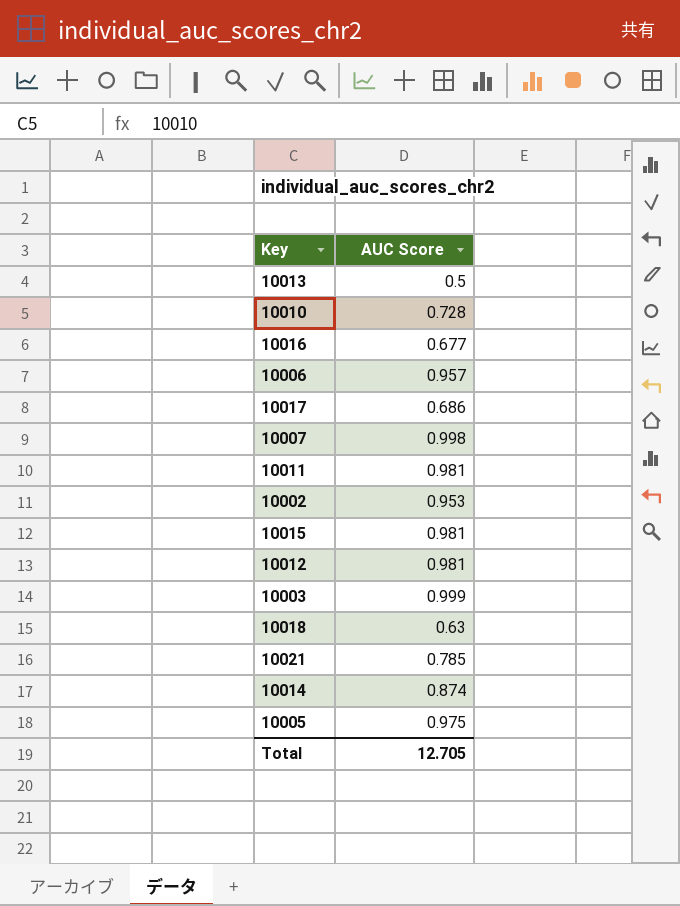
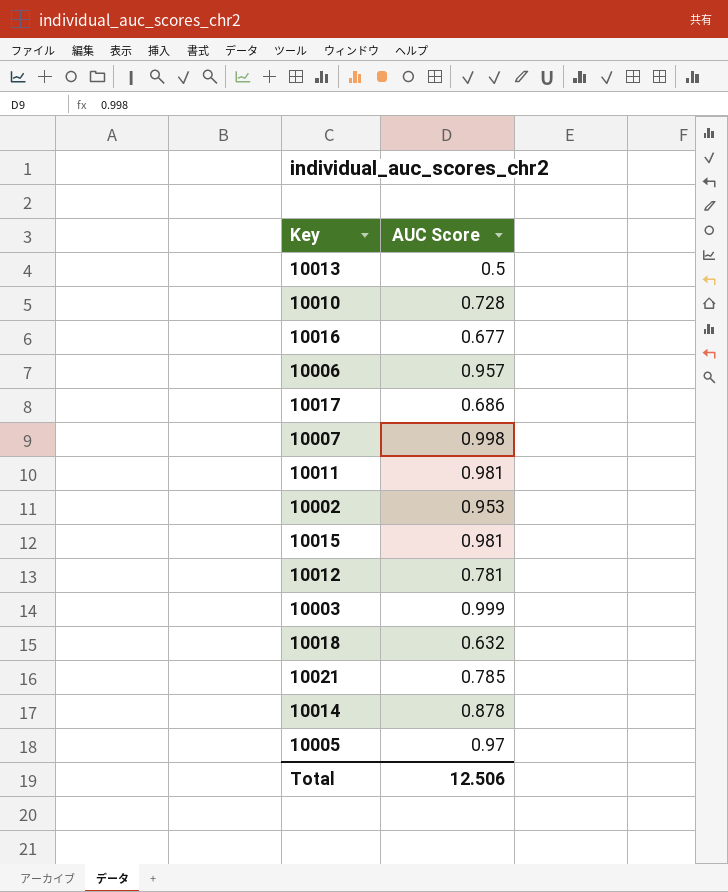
10012 | AUC Score: 0.981 -> 0.781
10018 | AUC Score: 0.63 -> 0.632
10014 | AUC Score: 0.874 -> 0.878
10005 | AUC Score: 0.975 -> 0.97
Total | AUC Score: 12.705 -> 12.506

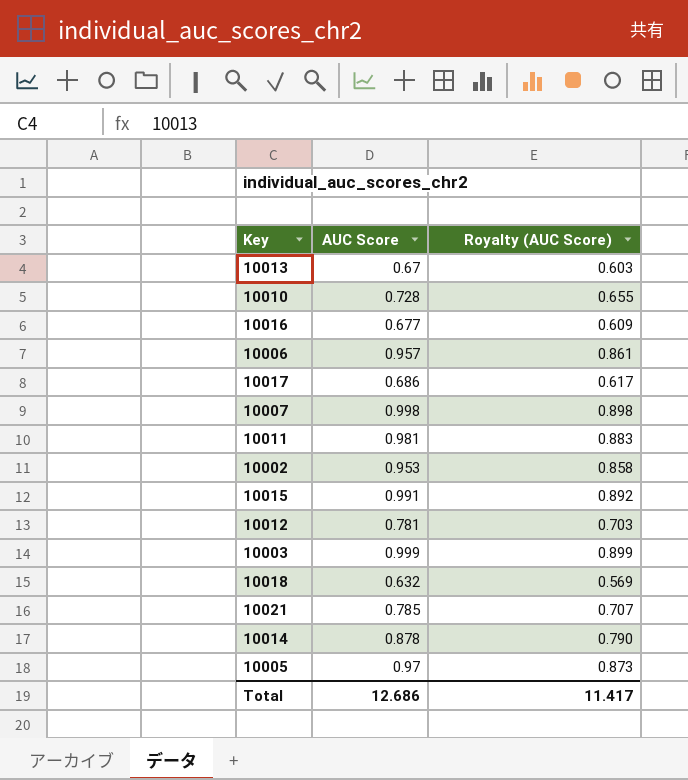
column Royalty (AUC Score) | formula: none -> [AUC Score] * 0.9
10013 | AUC Score: 0.5 -> 0.67
10015 | AUC Score: 0.981 -> 0.991
Total | AUC Score: 12.506 -> 12.686

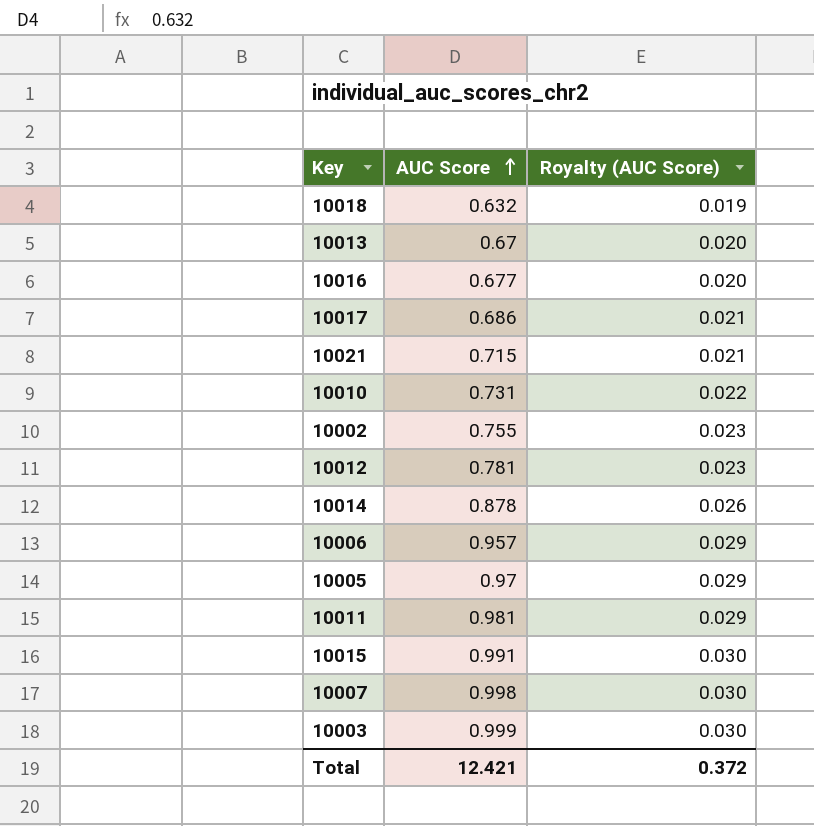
row order: none -> AUC Score ascending
column Royalty (AUC Score) | formula: [AUC Score] * 0.9 -> [AUC Score] * 0.03
10021 | AUC Score: 0.785 -> 0.715
10010 | AUC Score: 0.728 -> 0.731
10002 | AUC Score: 0.953 -> 0.755
Total | AUC Score: 12.686 -> 12.421
Total | Royalty (AUC Score): 11.417 -> 0.372

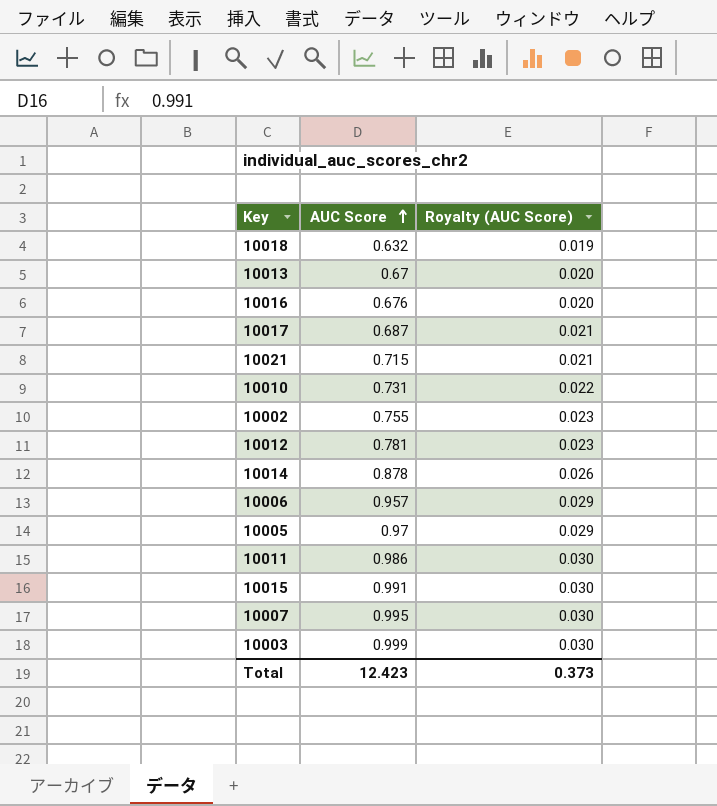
10016 | AUC Score: 0.677 -> 0.676
10017 | AUC Score: 0.686 -> 0.687
10011 | AUC Score: 0.981 -> 0.986
10011 | Royalty (AUC Score): 0.029 -> 0.030
10007 | AUC Score: 0.998 -> 0.995
Total | AUC Score: 12.421 -> 12.423
Total | Royalty (AUC Score): 0.372 -> 0.373

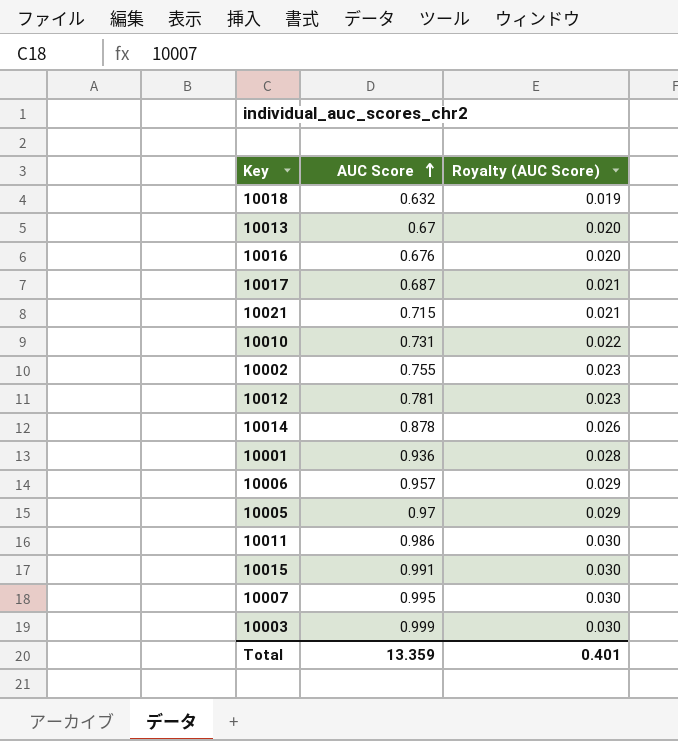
row 10001: none -> 0.936 | 0.028
Total | AUC Score: 12.423 -> 13.359
Total | Royalty (AUC Score): 0.373 -> 0.401

